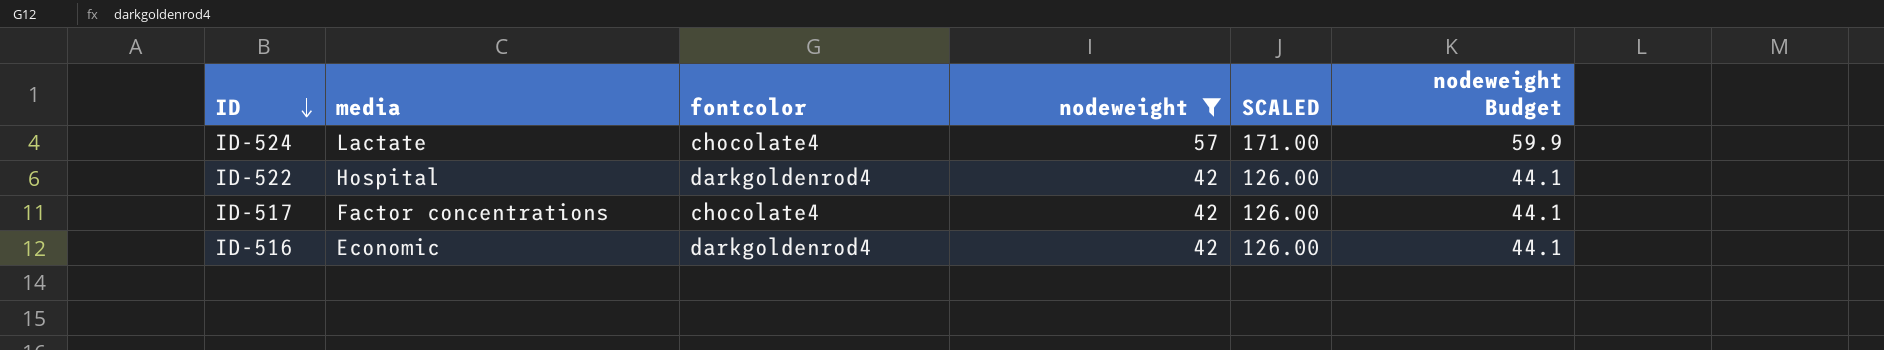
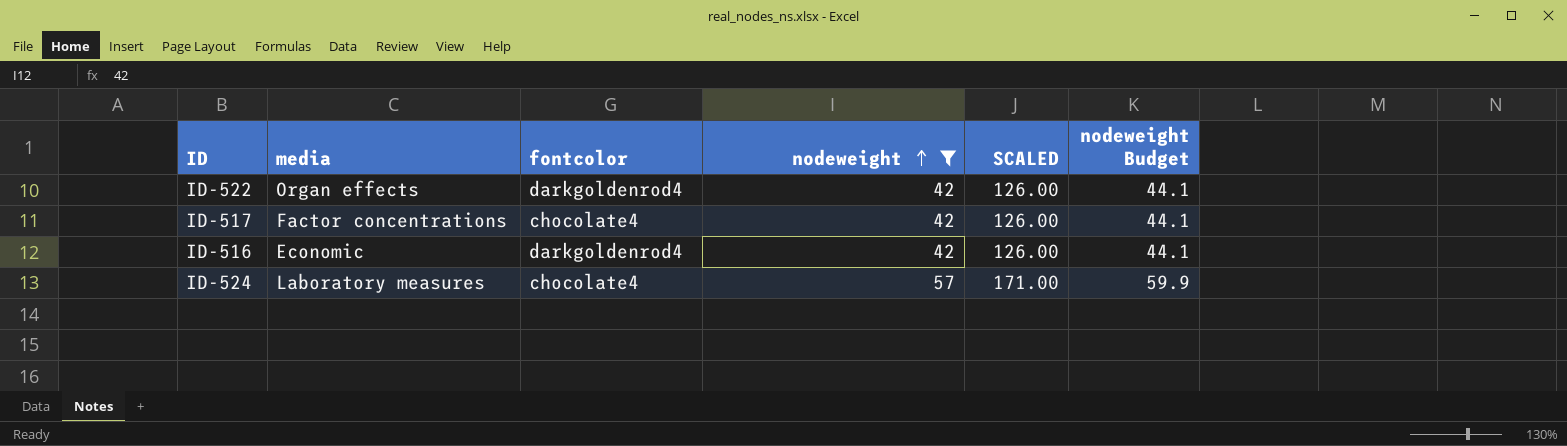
row order: ID descending -> nodeweight ascending
ID-522 | media: Hospital -> Organ effects
ID-524 | media: Lactate -> Laboratory measures

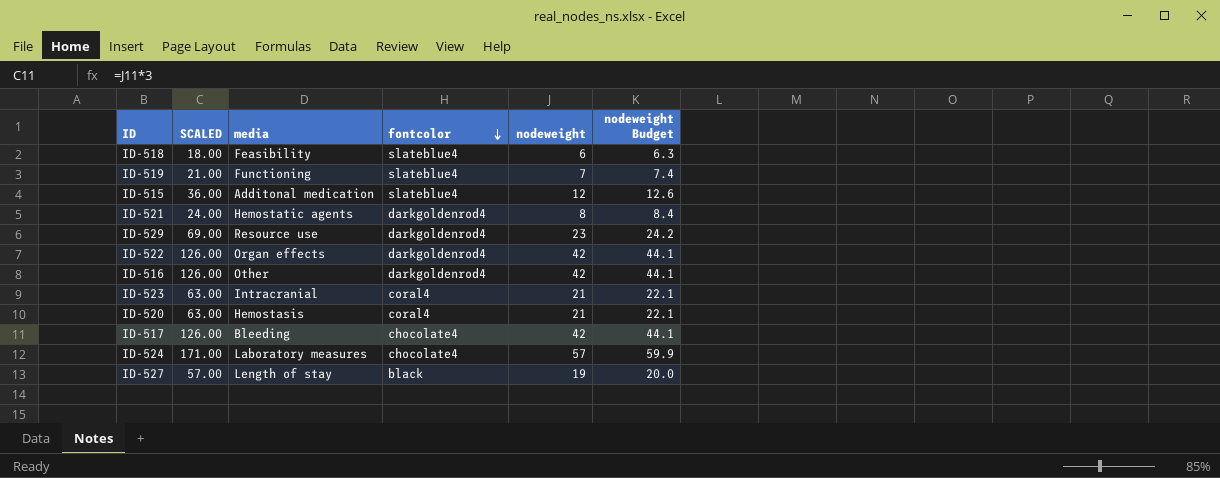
filter: nodeweight >= 42 -> none
row order: nodeweight ascending -> fontcolor descending
column SCALED | position: 5 -> 2
ID-516 | media: Economic -> Other
ID-517 | media: Factor concentrations -> Bleeding

